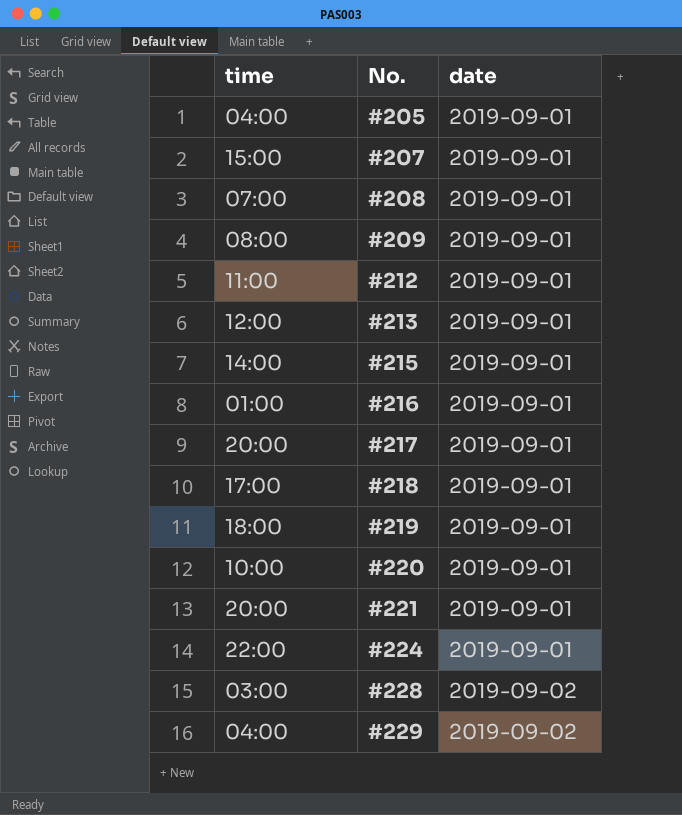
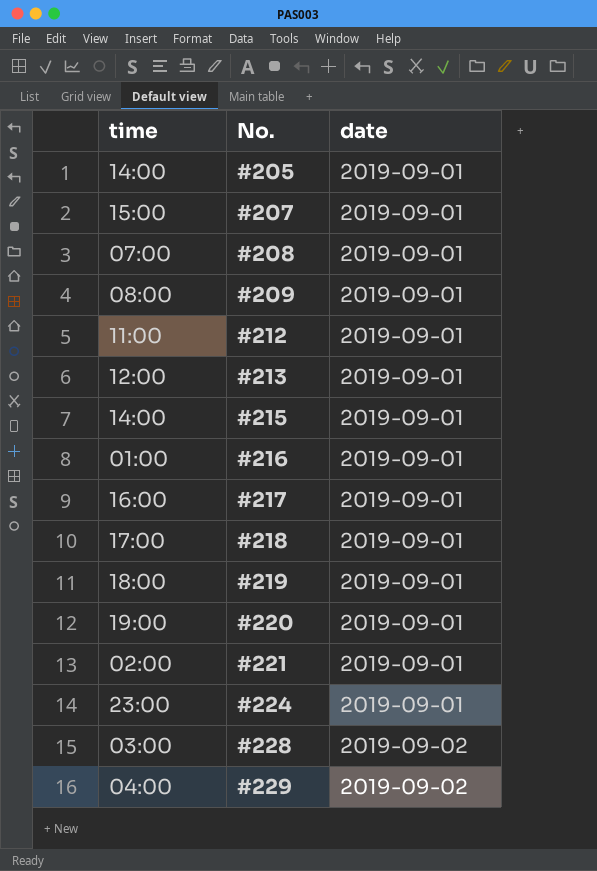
#205 | time: 04:00 -> 14:00
#217 | time: 20:00 -> 16:00
#220 | time: 10:00 -> 19:00
#221 | time: 20:00 -> 02:00
#224 | time: 22:00 -> 23:00

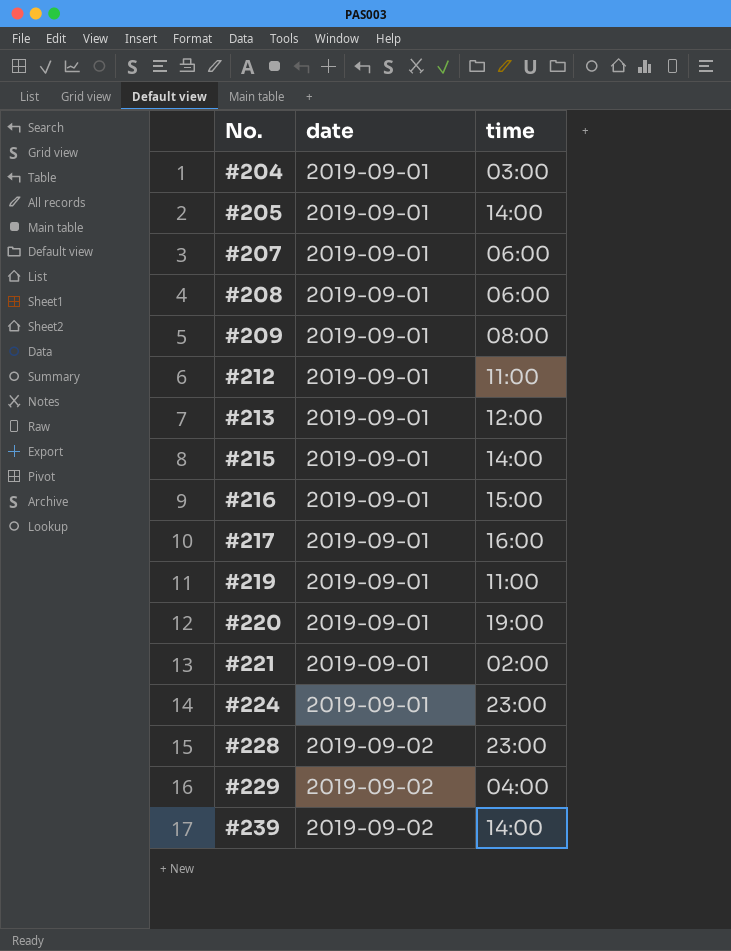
column time | position: 1 -> 3
row #218: 17:00 | 2019-09-01 -> none
row #204: none -> 2019-09-01 | 03:00
#207 | time: 15:00 -> 06:00
#208 | time: 07:00 -> 06:00
#216 | time: 01:00 -> 15:00
#219 | time: 18:00 -> 11:00
#228 | time: 03:00 -> 23:00
row #239: none -> 2019-09-02 | 14:00

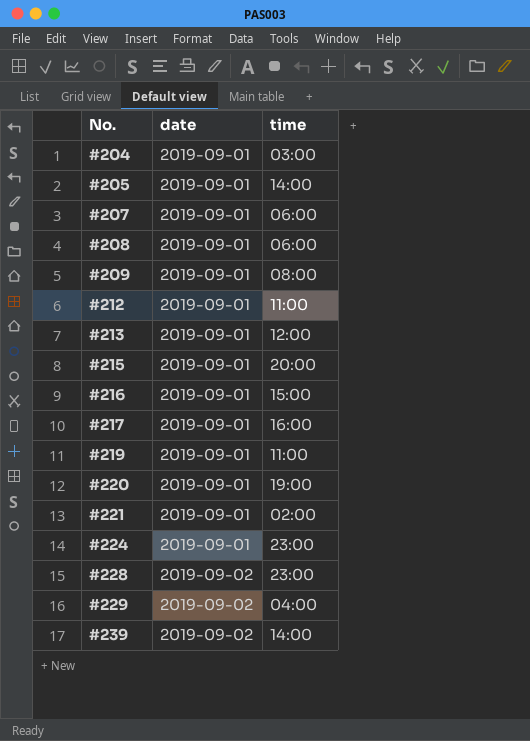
#215 | time: 14:00 -> 20:00

